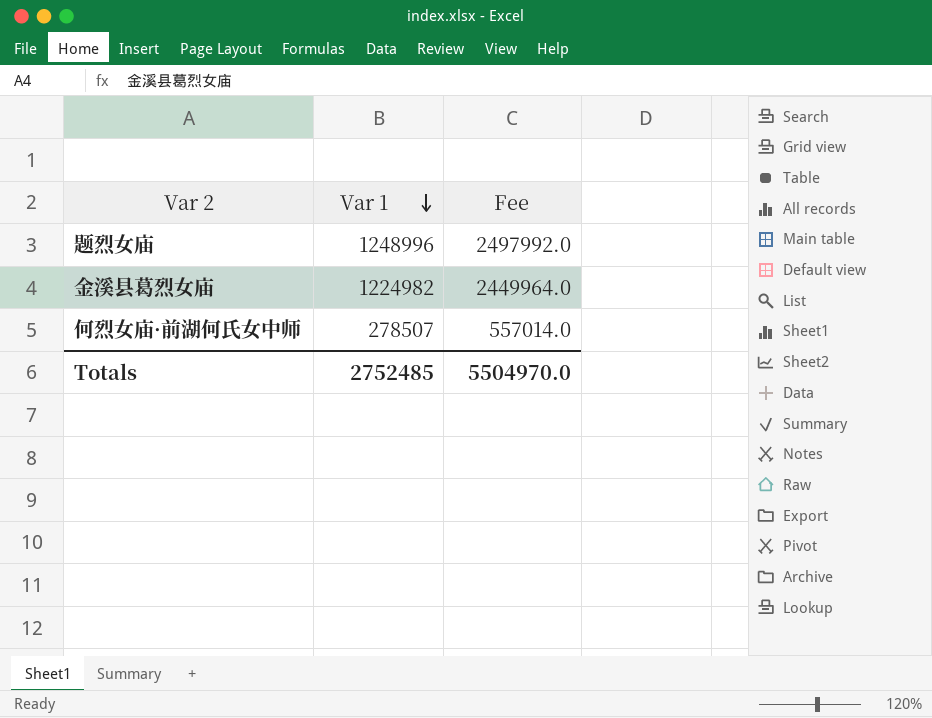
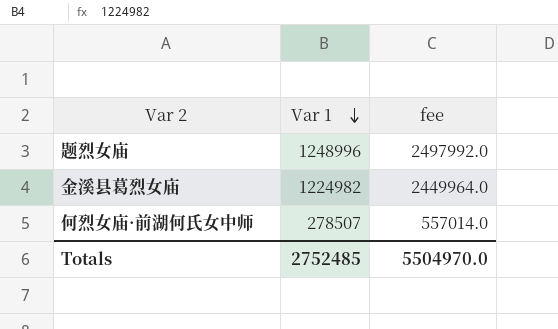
column name: Fee -> fee

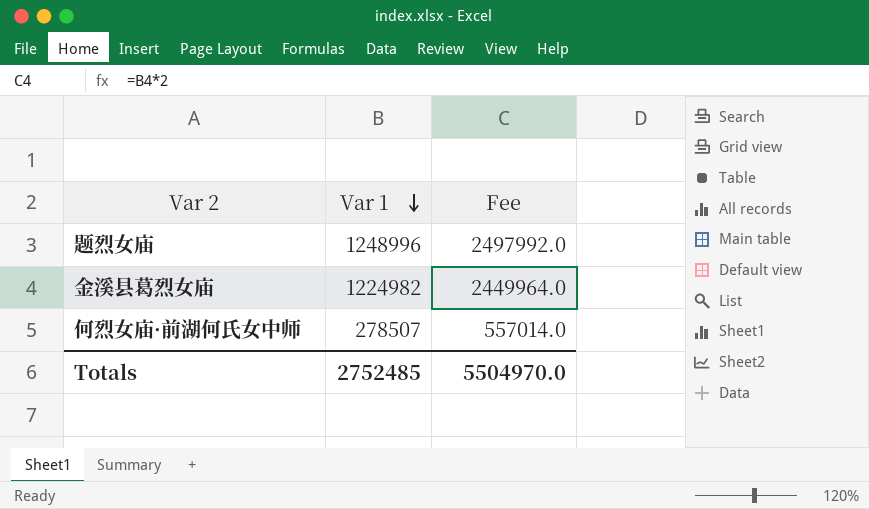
column name: fee -> Fee

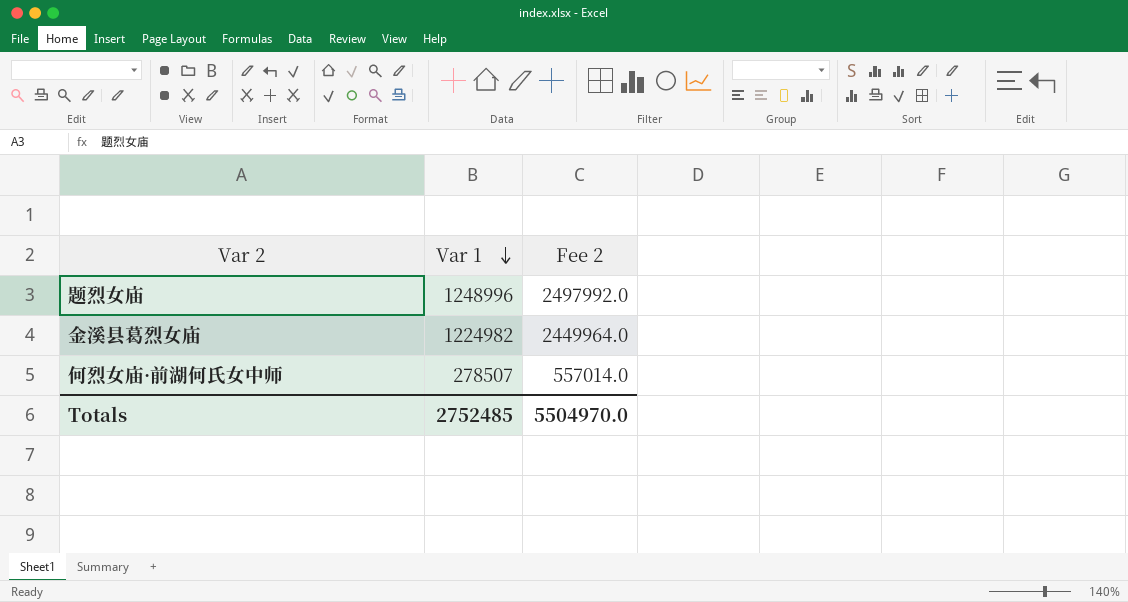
column name: Fee -> Fee 2

